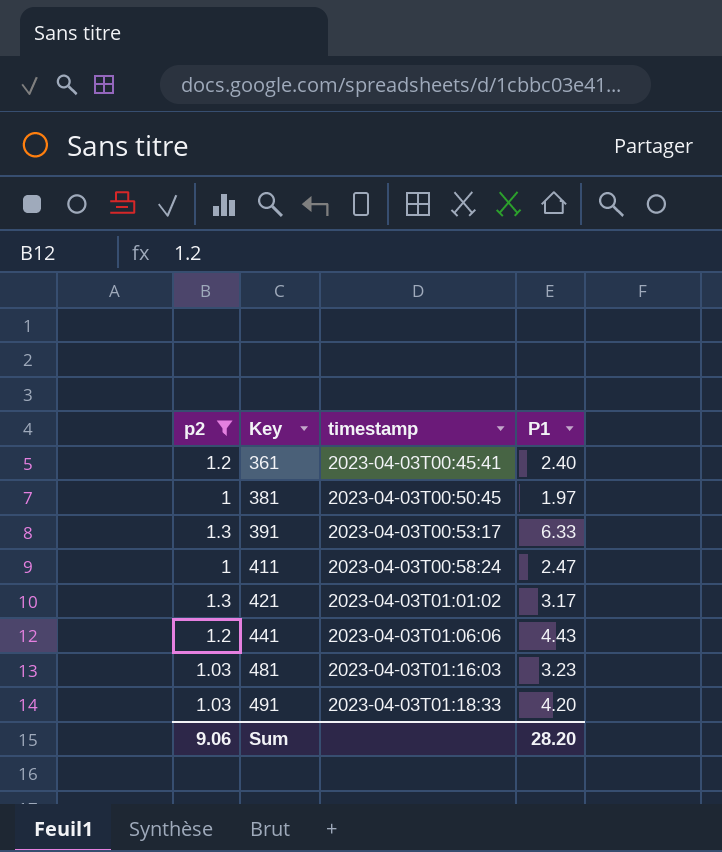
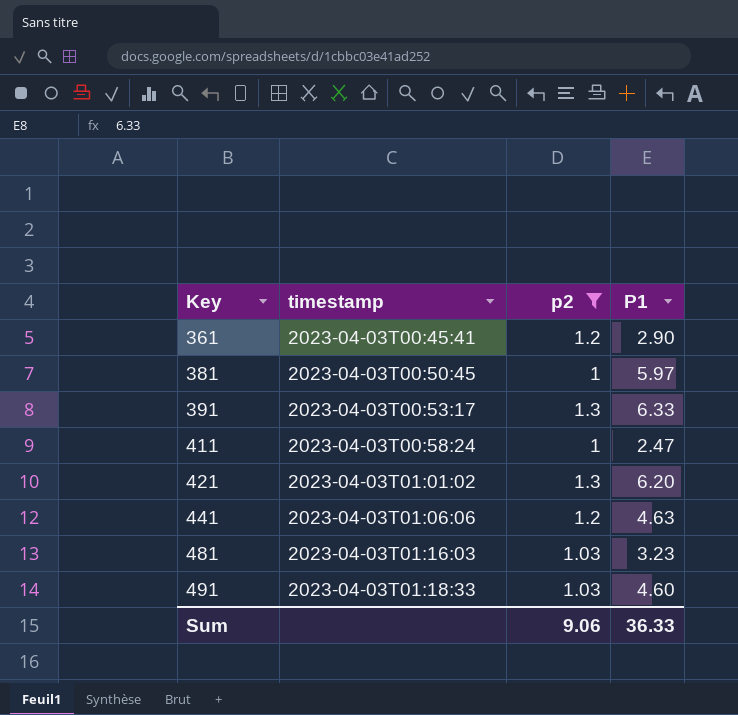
column p2 | position: 1 -> 3
361 | P1: 2.40 -> 2.90
381 | P1: 1.97 -> 5.97
421 | P1: 3.17 -> 6.20
441 | P1: 4.43 -> 4.63
491 | P1: 4.20 -> 4.60
Sum | P1: 28.20 -> 36.33

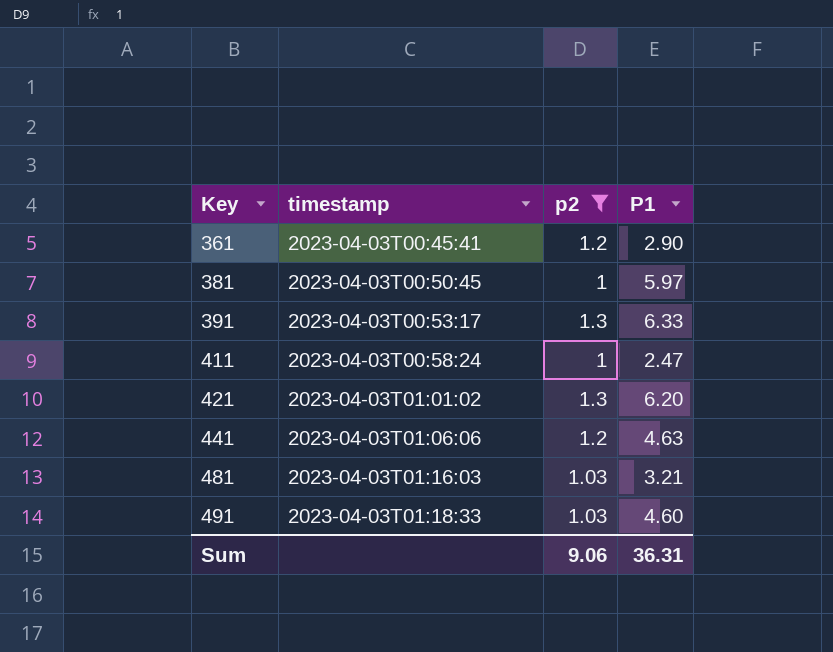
481 | P1: 3.23 -> 3.21
Sum | P1: 36.33 -> 36.31

